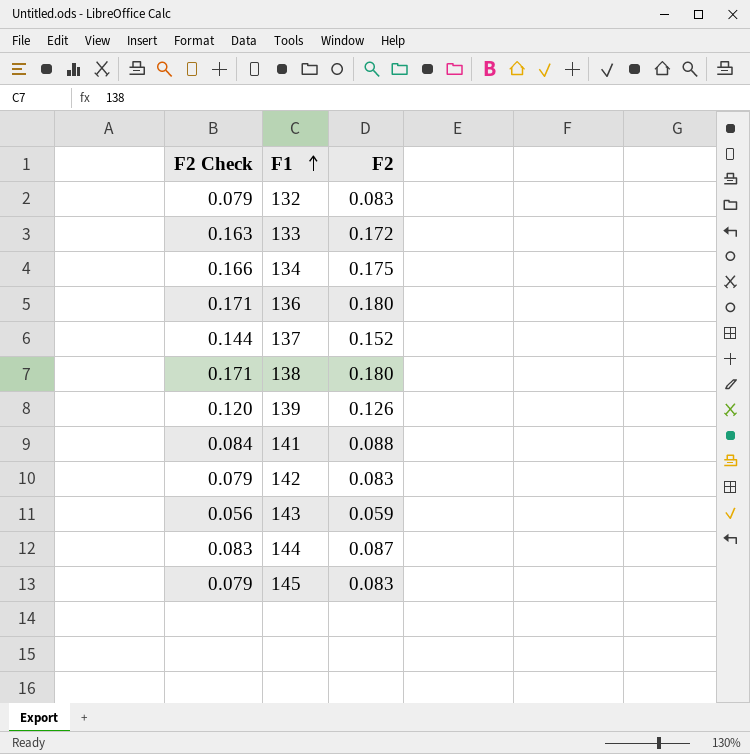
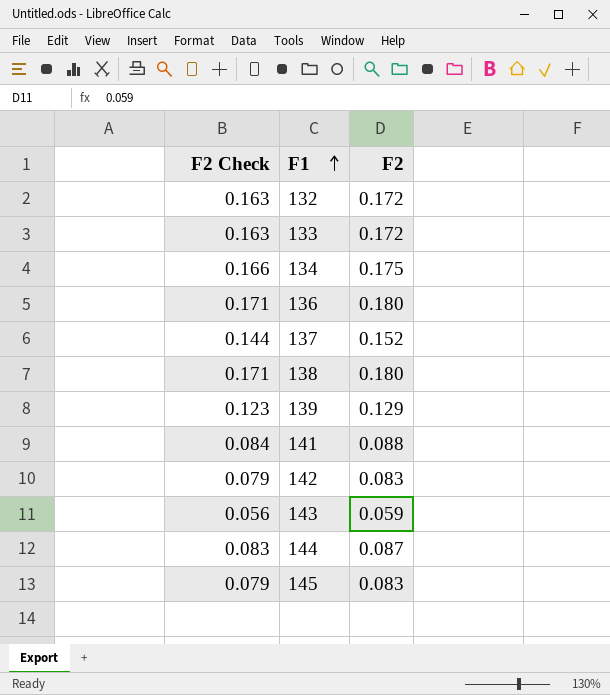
132 | F2 Check: 0.079 -> 0.163
132 | F2: 0.083 -> 0.172
139 | F2 Check: 0.120 -> 0.123
139 | F2: 0.126 -> 0.129

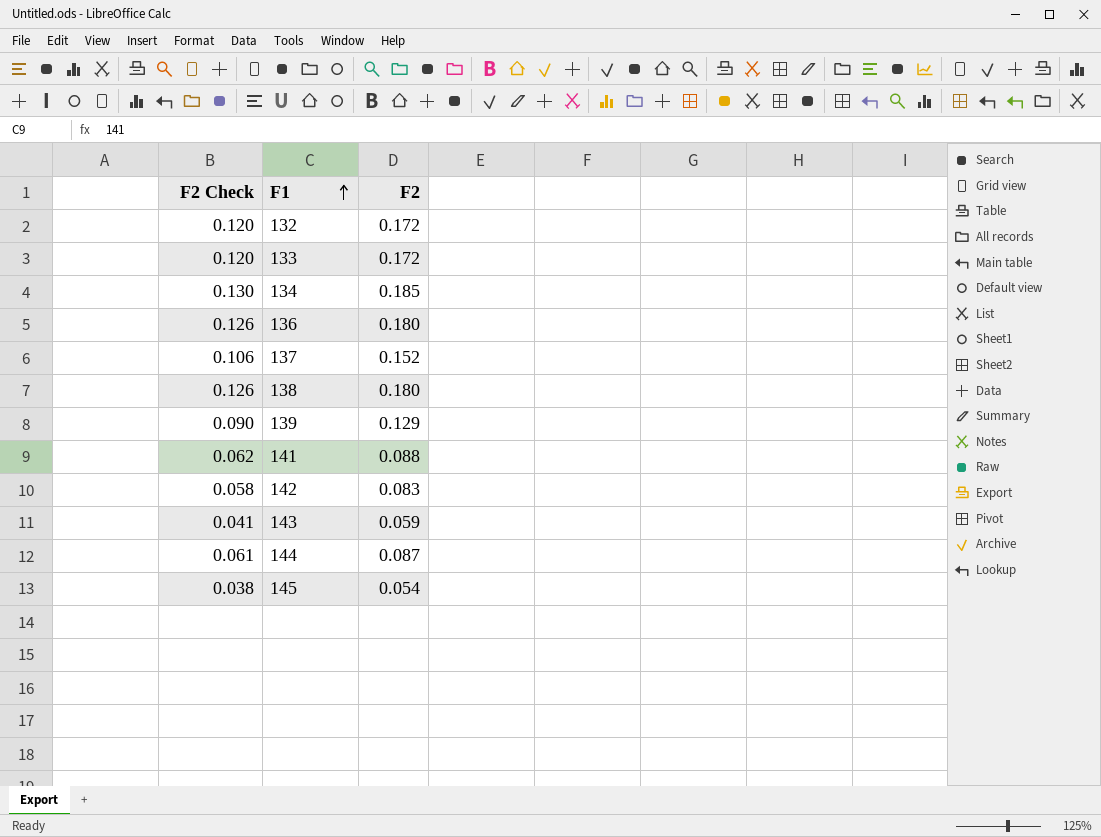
column F2 Check | formula: [F2] * 0.95 -> [F2] * 0.7
134 | F2: 0.175 -> 0.185
145 | F2: 0.083 -> 0.054

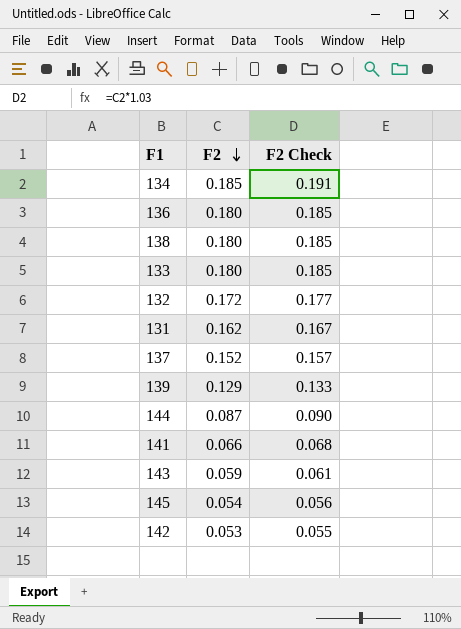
row order: F1 ascending -> F2 descending
column F2 Check | formula: [F2] * 0.7 -> [F2] * 1.03
column F2 Check | position: 1 -> 3
133 | F2: 0.172 -> 0.180
row 131: none -> 0.162 | 0.167
141 | F2: 0.088 -> 0.066
142 | F2: 0.083 -> 0.053

